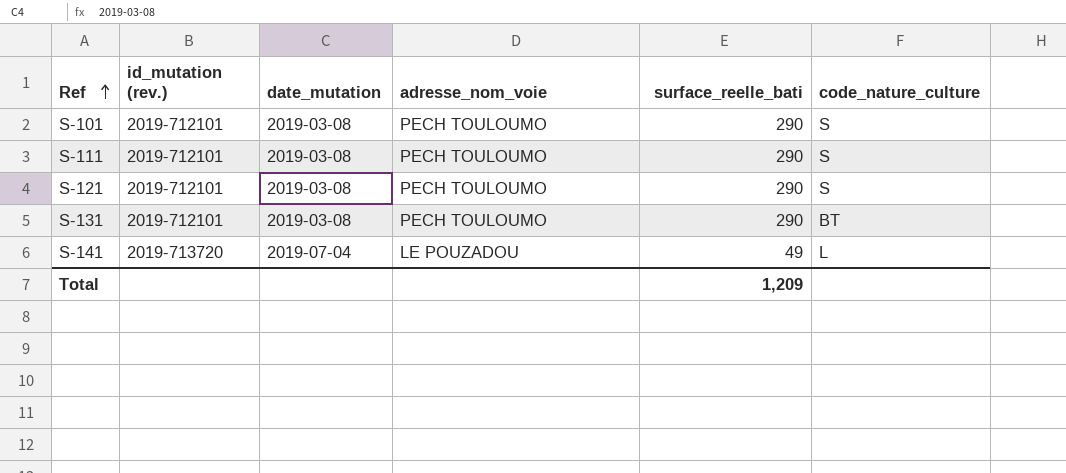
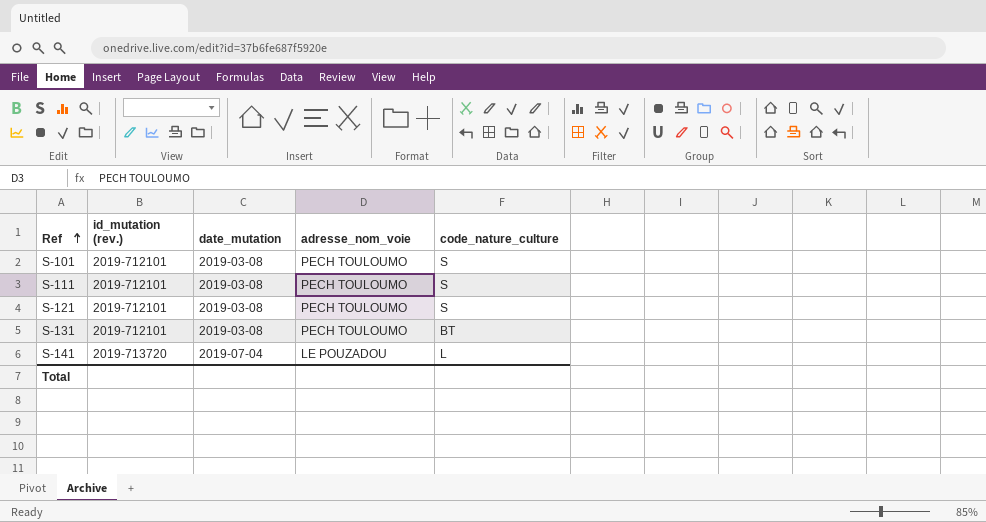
column surface_reelle_bati | position: 5 -> none

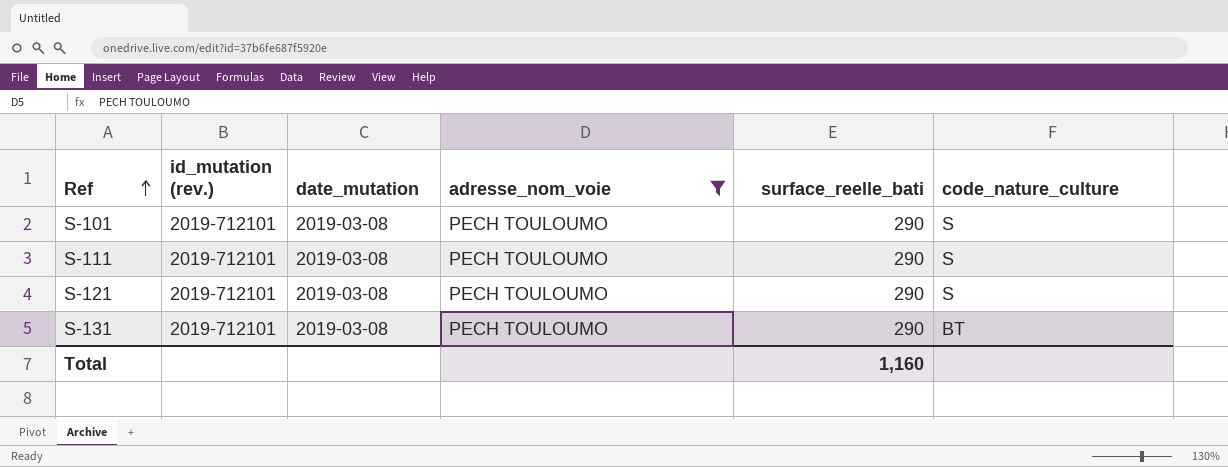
filter: none -> adresse_nom_voie = PECH TOULOUMO
column surface_reelle_bati | position: none -> 5

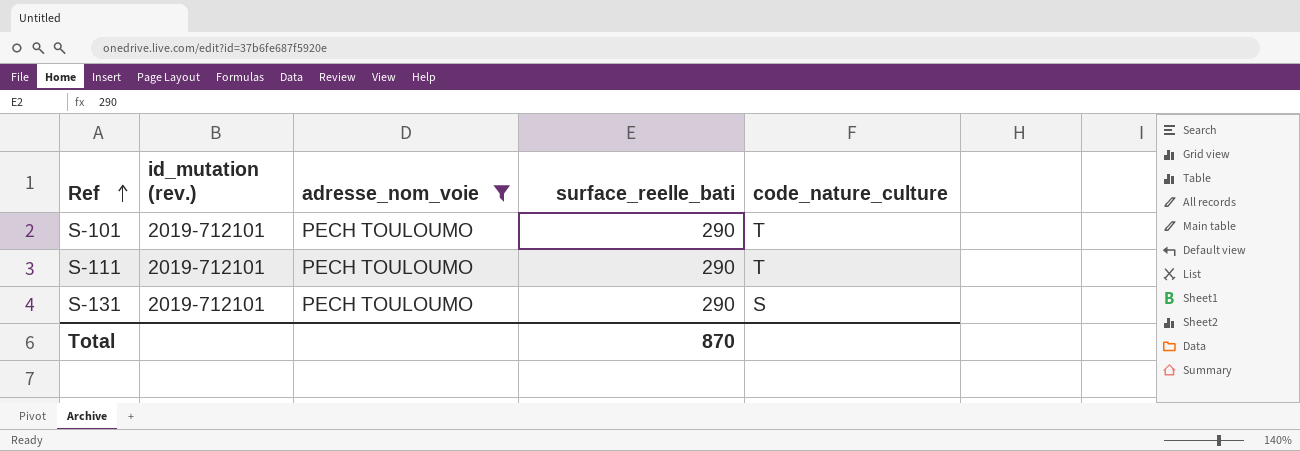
column date_mutation | position: 3 -> none
row S-121: 2019-712101 | 2019-03-08 | PECH TOULOUMO | 290 | S -> none
S-101 | code_nature_culture: S -> T
S-111 | code_nature_culture: S -> T
S-131 | code_nature_culture: BT -> S
Total | surface_reelle_bati: 1,160 -> 870

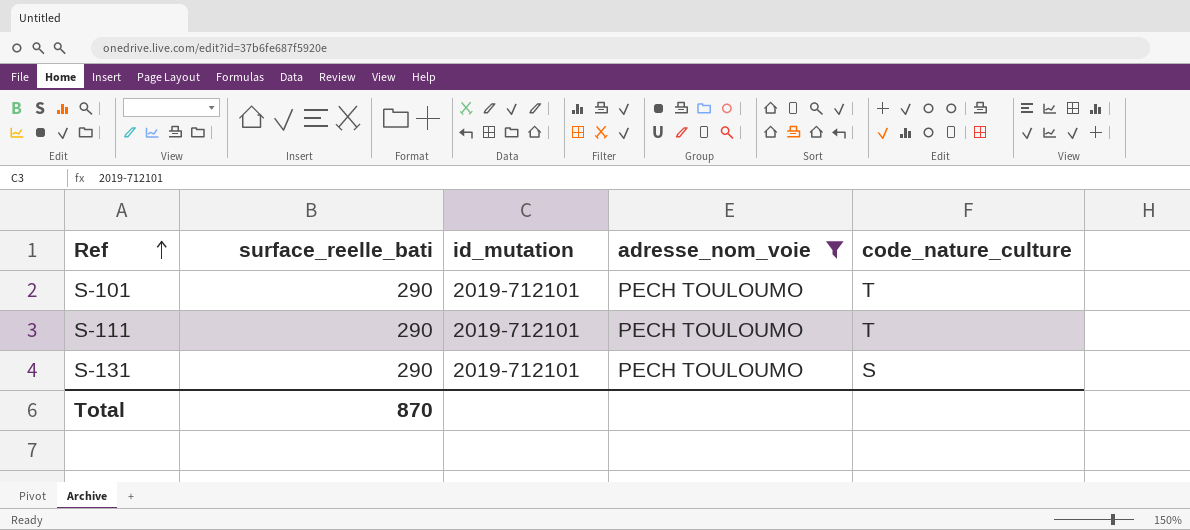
column surface_reelle_bati | position: 4 -> 2
column name: id_mutation (rev.) -> id_mutation

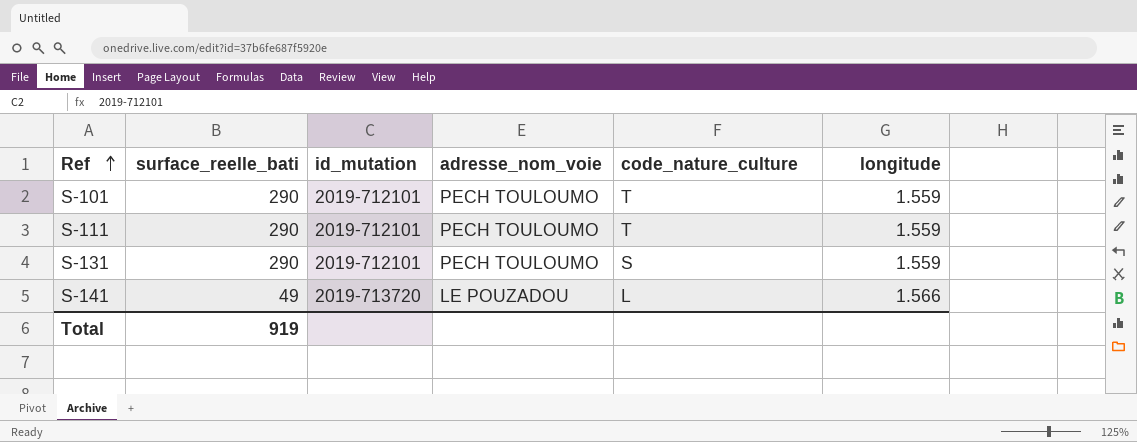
filter: adresse_nom_voie = PECH TOULOUMO -> none
column longitude | position: none -> 6
Total | surface_reelle_bati: 870 -> 919

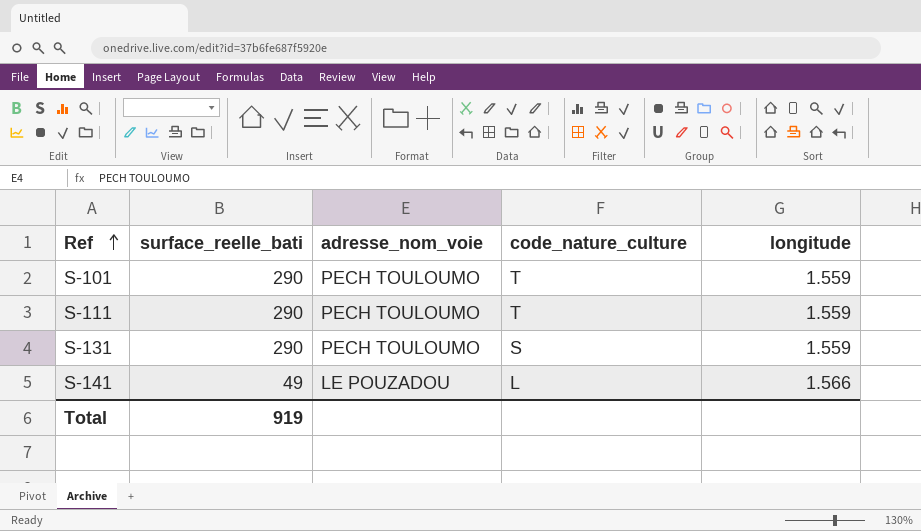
column id_mutation | position: 3 -> none

